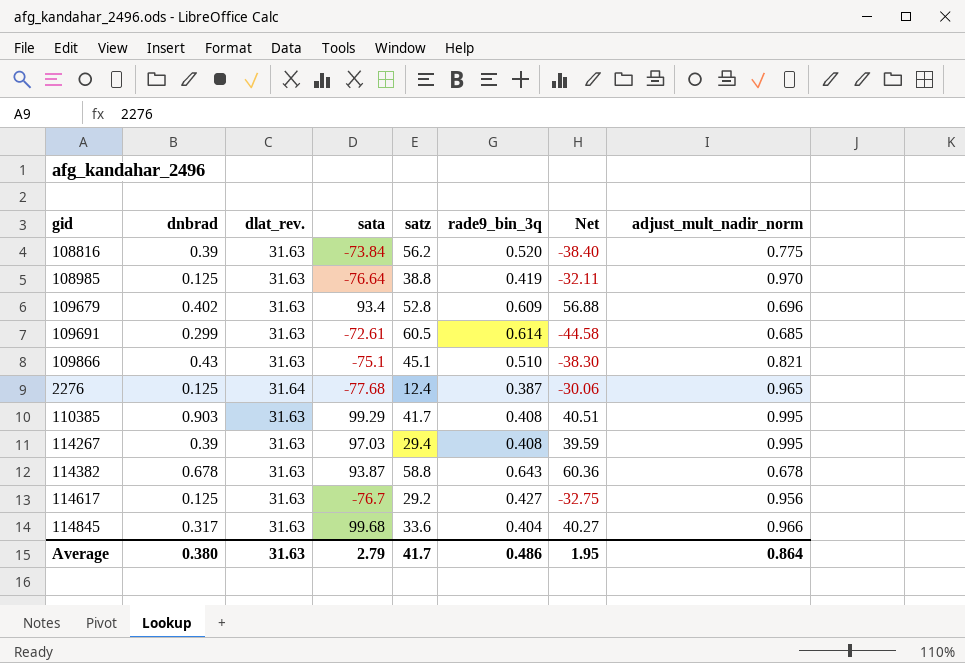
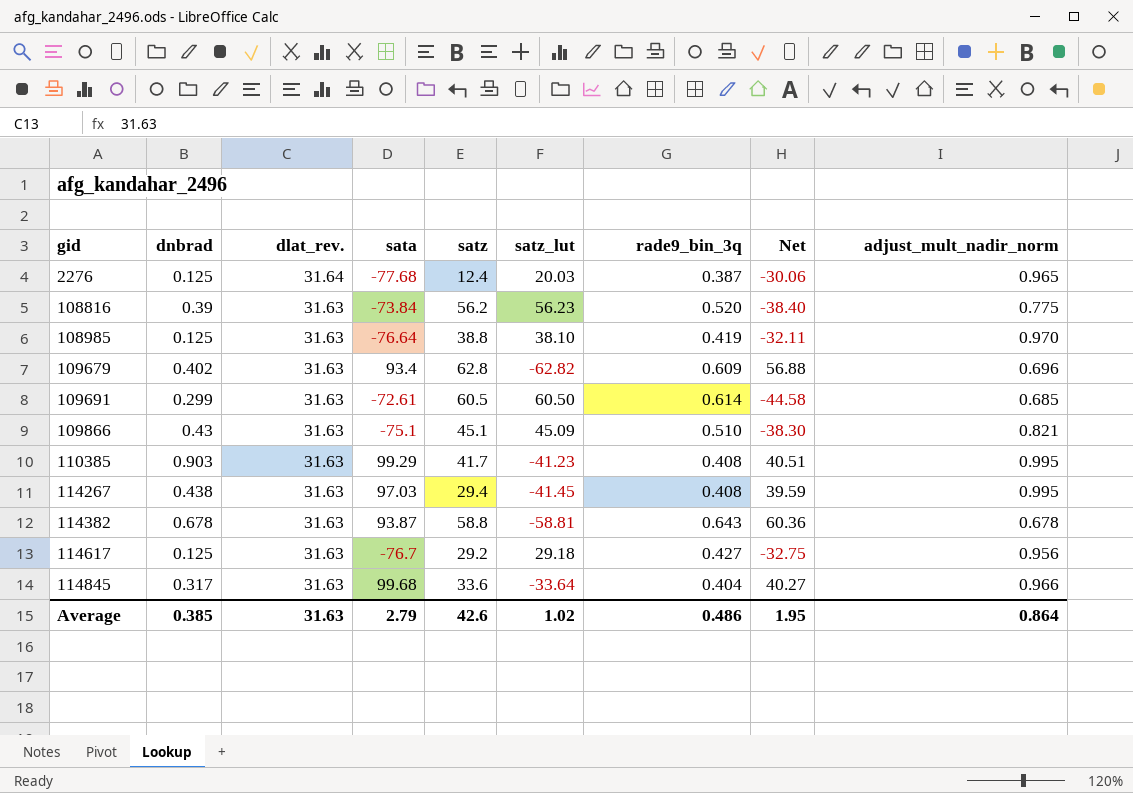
row order: none -> gid ascending
column satz_lut | position: none -> 6
109679 | satz: 52.8 -> 62.8
114267 | dnbrad: 0.39 -> 0.438
Average | dnbrad: 0.380 -> 0.385
Average | satz: 41.7 -> 42.6

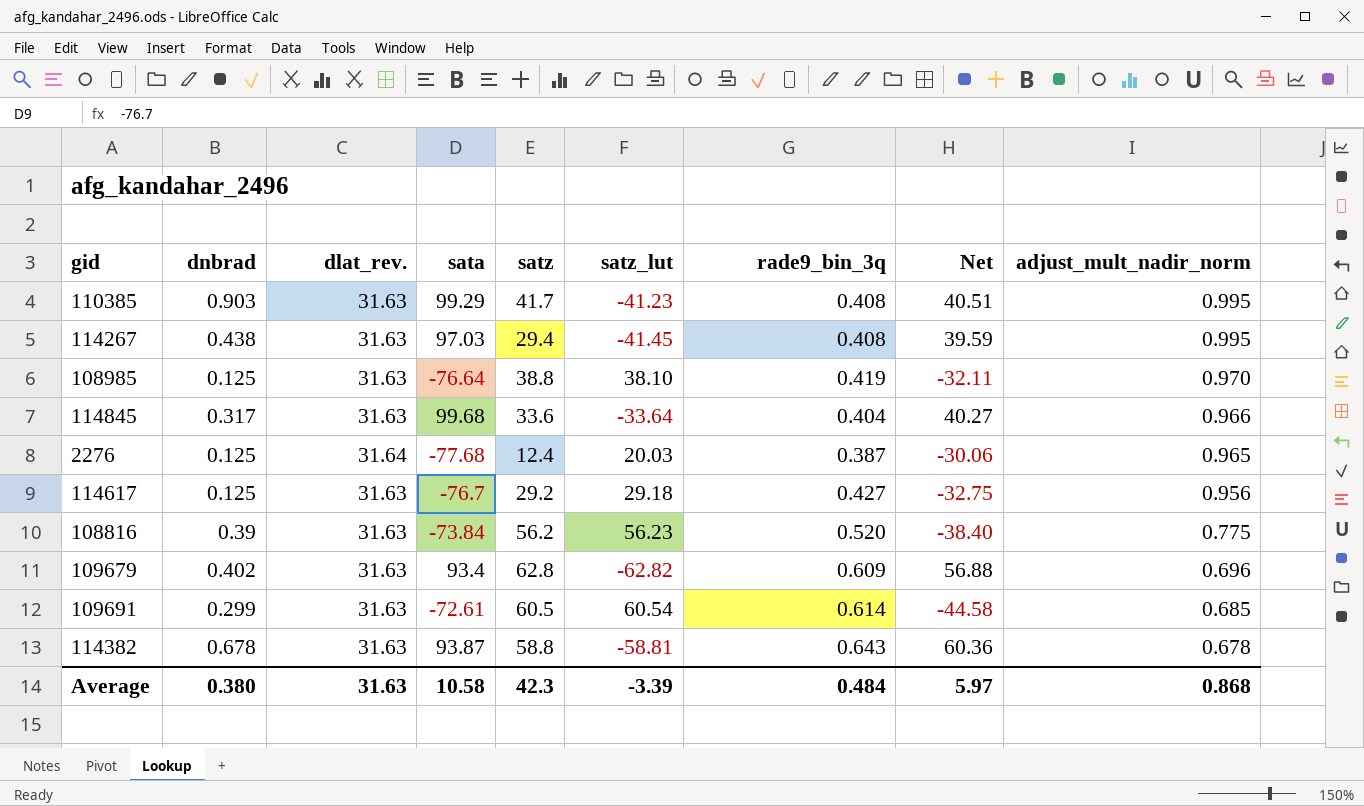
row order: gid ascending -> adjust_mult_nadir_norm descending
row 109866: 0.43 | 31.63 | -75.1 | 45.1 | 45.09 | 0.510 | -38.30 | 0.821 -> none
109691 | satz_lut: 60.50 -> 60.54
Average | dnbrad: 0.385 -> 0.380
Average | sata: 2.79 -> 10.58
Average | satz: 42.6 -> 42.3
Average | satz_lut: 1.02 -> -3.39
Average | rade9_bin_3q: 0.486 -> 0.484
Average | Net: 1.95 -> 5.97
Average | adjust_mult_nadir_norm: 0.864 -> 0.868

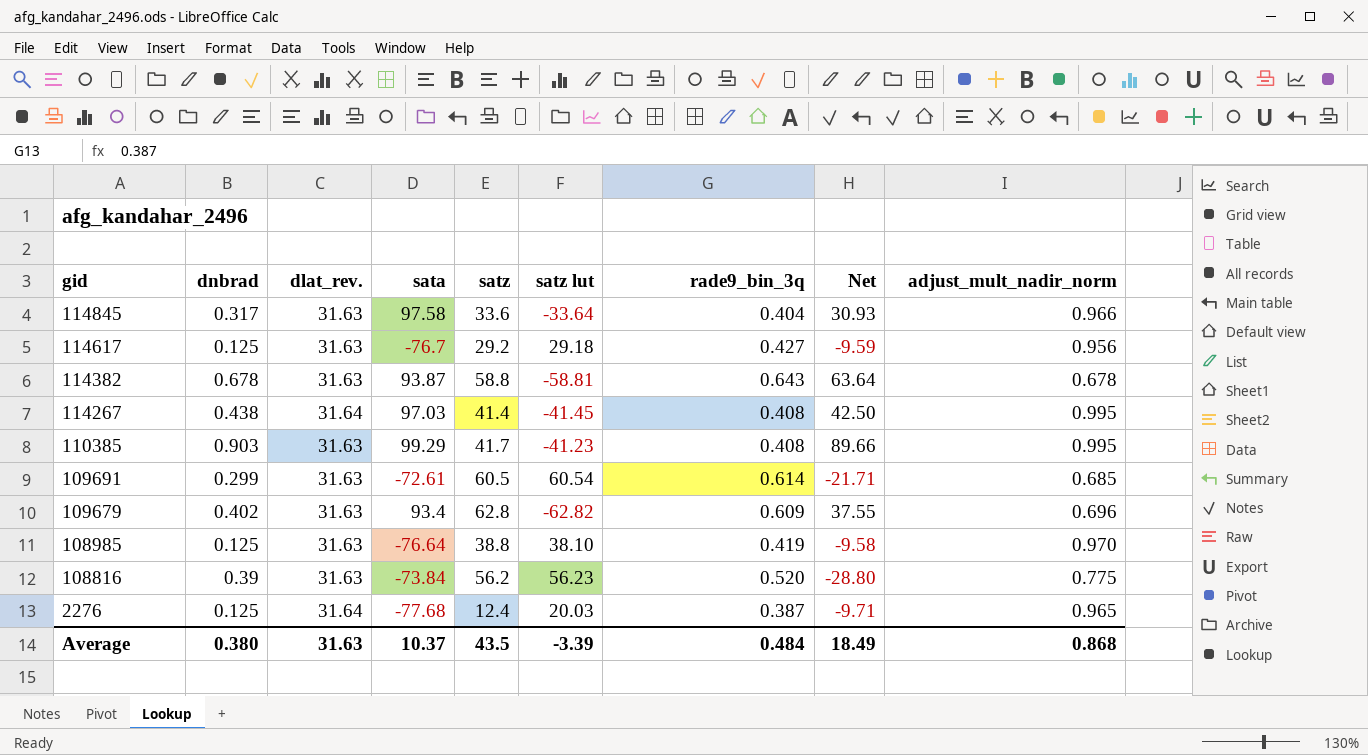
row order: adjust_mult_nadir_norm descending -> gid descending
column name: satz_lut -> satz lut
column Net | formula: [sata] * [rade9_bin_3q] -> [dnbrad] * [sata]
114845 | sata: 99.68 -> 97.58
114267 | dlat_rev.: 31.63 -> 31.64
114267 | satz: 29.4 -> 41.4
Average | sata: 10.58 -> 10.37
Average | satz: 42.3 -> 43.5
Average | Net: 5.97 -> 18.49

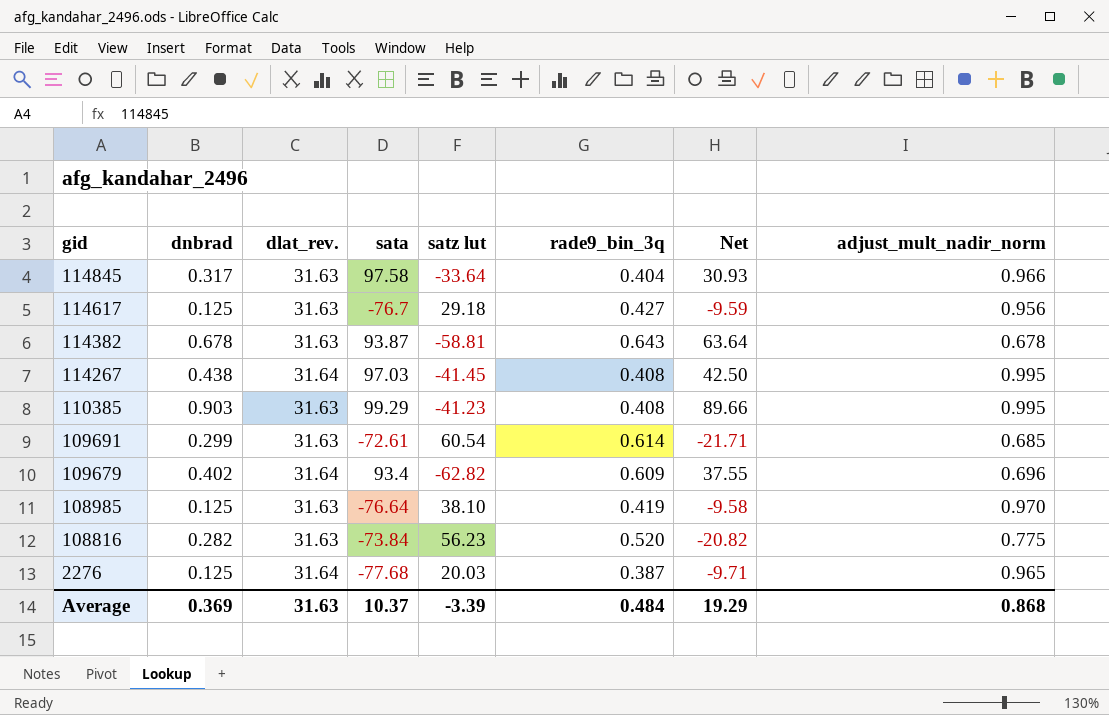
column satz | position: 5 -> none
109679 | dlat_rev.: 31.63 -> 31.64
108816 | dnbrad: 0.39 -> 0.282
108816 | Net: -28.80 -> -20.82
Average | dnbrad: 0.380 -> 0.369
Average | Net: 18.49 -> 19.29

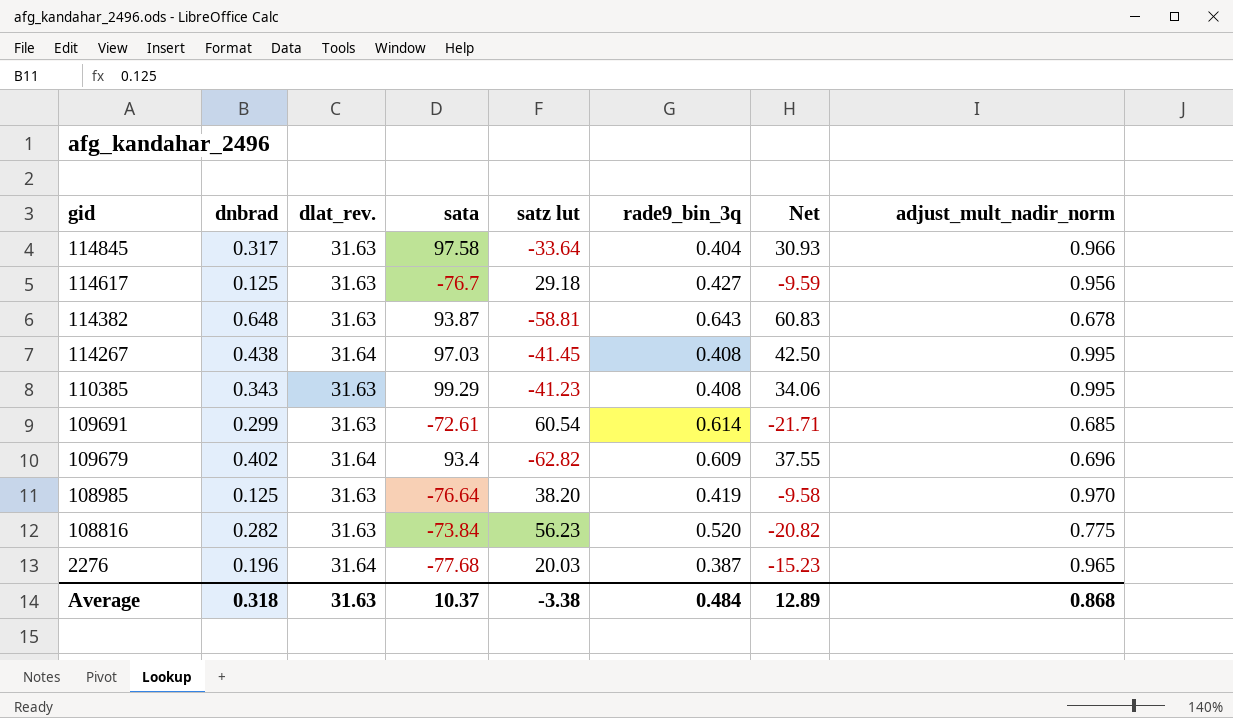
114382 | dnbrad: 0.678 -> 0.648
114382 | Net: 63.64 -> 60.83
110385 | dnbrad: 0.903 -> 0.343
110385 | Net: 89.66 -> 34.06
108985 | satz lut: 38.10 -> 38.20
2276 | dnbrad: 0.125 -> 0.196
2276 | Net: -9.71 -> -15.23
Average | dnbrad: 0.369 -> 0.318
Average | satz lut: -3.39 -> -3.38
Average | Net: 19.29 -> 12.89

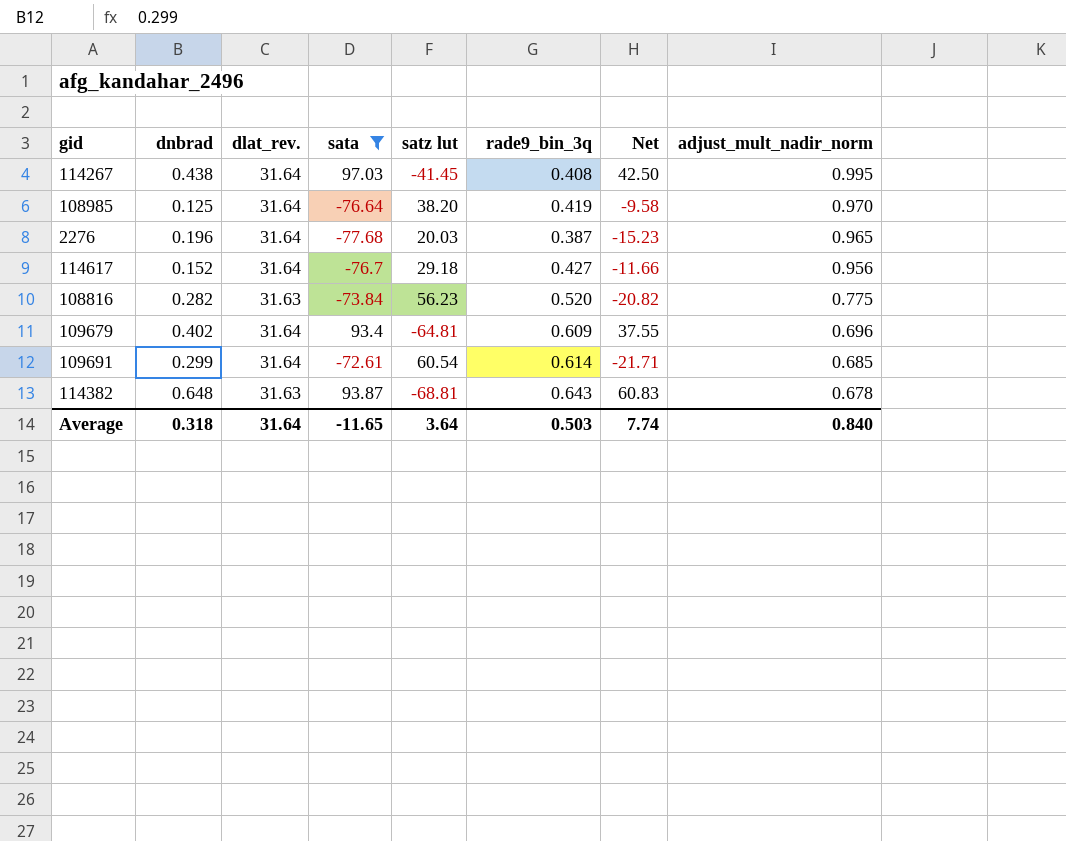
filter: none -> sata <= 97.03
row order: gid descending -> adjust_mult_nadir_norm descending
108985 | dlat_rev.: 31.63 -> 31.64
114617 | dnbrad: 0.125 -> 0.152
114617 | dlat_rev.: 31.63 -> 31.64
114617 | Net: -9.59 -> -11.66
109679 | satz lut: -62.82 -> -64.81
109691 | dlat_rev.: 31.63 -> 31.64
114382 | satz lut: -58.81 -> -68.81
Average | dlat_rev.: 31.63 -> 31.64
Average | sata: 10.37 -> -11.65
Average | satz lut: -3.38 -> 3.64
Average | rade9_bin_3q: 0.484 -> 0.503
Average | Net: 12.89 -> 7.74
Average | adjust_mult_nadir_norm: 0.868 -> 0.840

